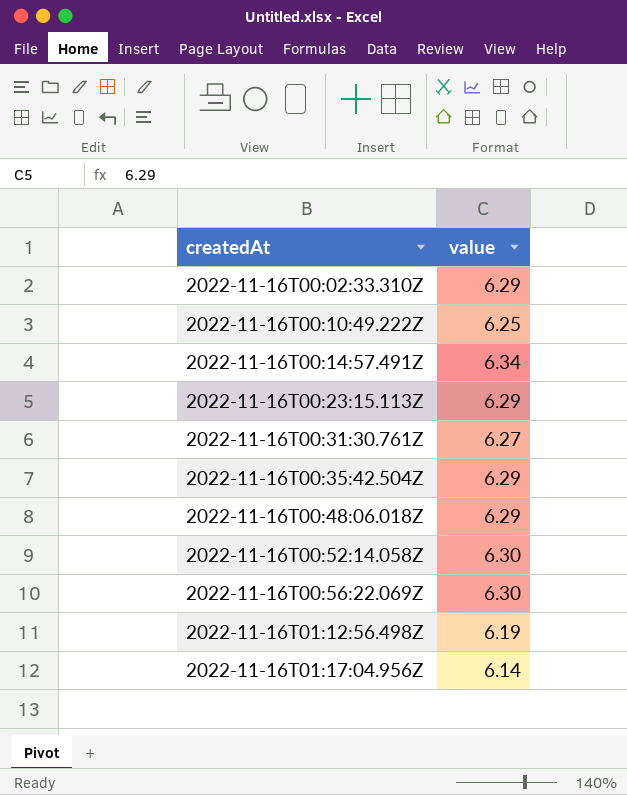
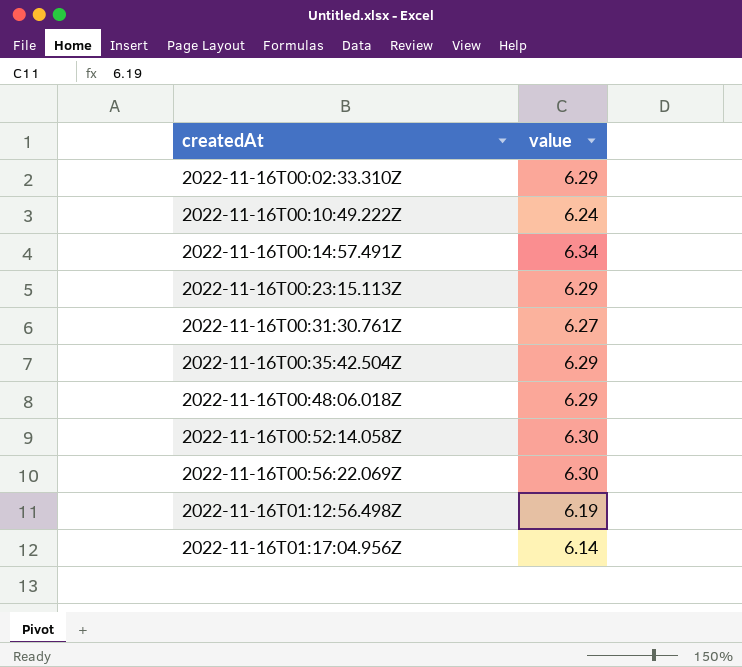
2022-11-16T00:10:49.222Z | value: 6.25 -> 6.24

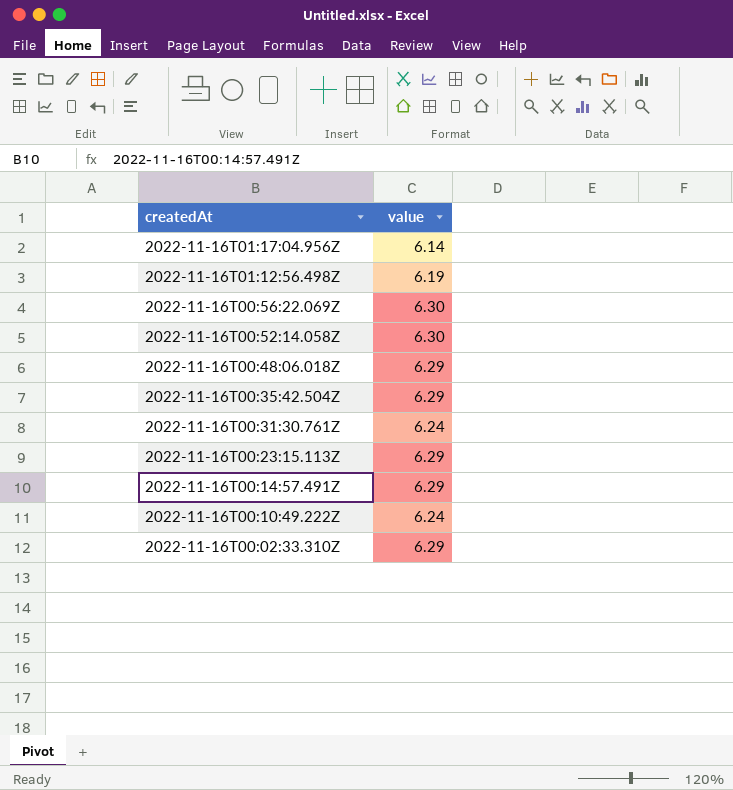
row order: createdAt ascending -> createdAt descending
2022-11-16T00:31:30.761Z | value: 6.27 -> 6.24
2022-11-16T00:14:57.491Z | value: 6.34 -> 6.29

